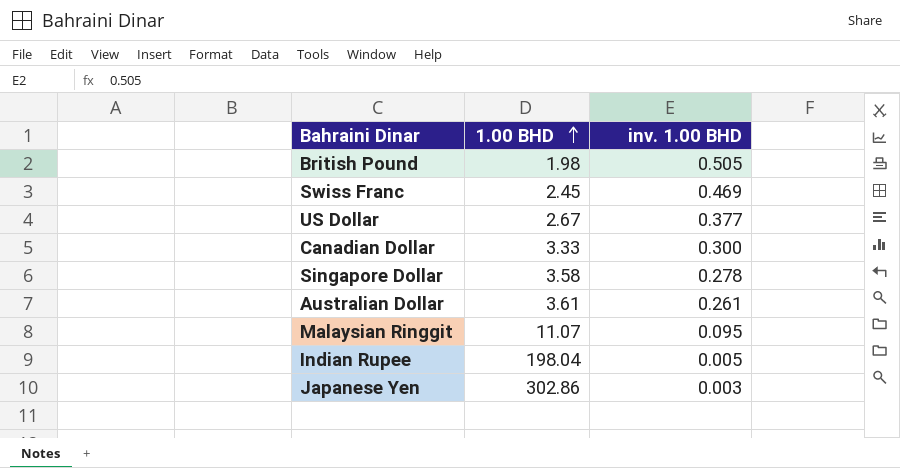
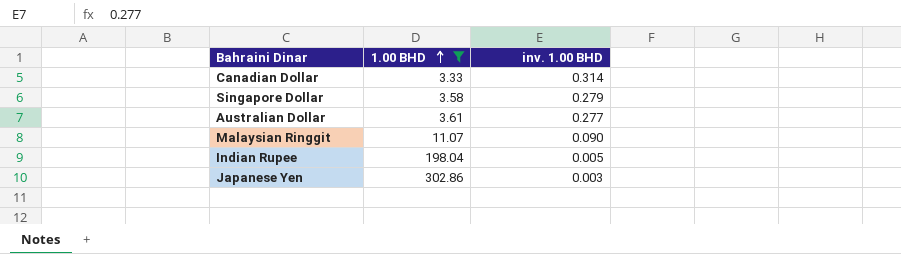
filter: none -> 1.00 BHD >= 3.33
Canadian Dollar | inv. 1.00 BHD: 0.300 -> 0.314
Singapore Dollar | inv. 1.00 BHD: 0.278 -> 0.279
Australian Dollar | inv. 1.00 BHD: 0.261 -> 0.277
Malaysian Ringgit | inv. 1.00 BHD: 0.095 -> 0.090

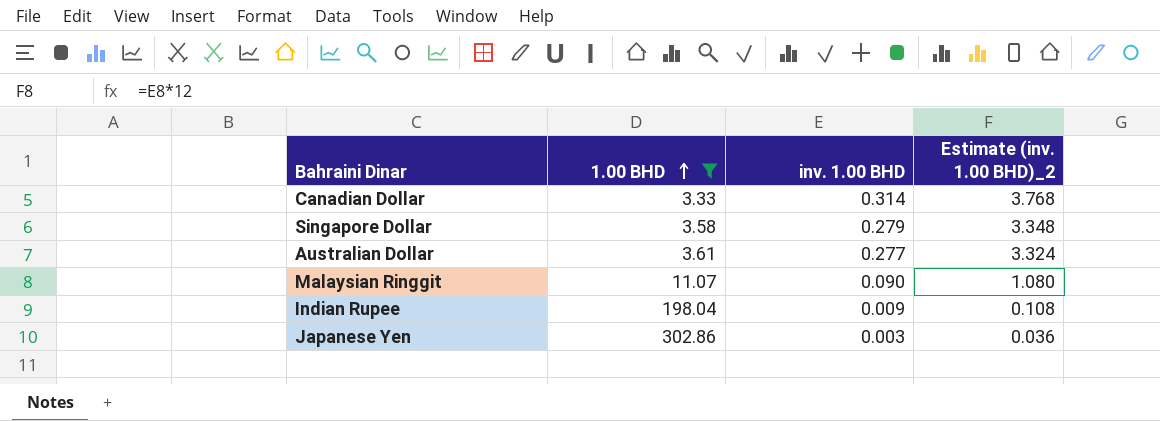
column Estimate (inv. 1.00 BHD)_2 | formula: none -> [inv. 1.00 BHD] * 12
Indian Rupee | inv. 1.00 BHD: 0.005 -> 0.009

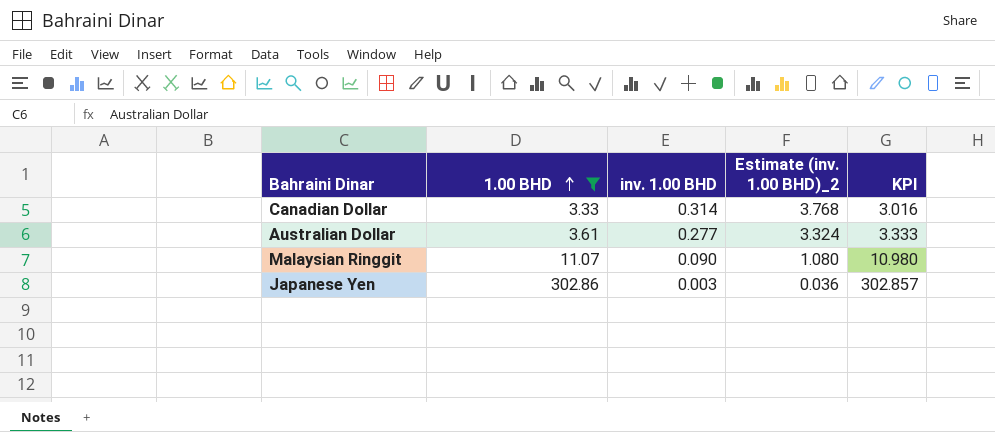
column KPI | formula: none -> [1.00 BHD] - [inv. 1.00 BHD]
row Singapore Dollar: 3.58 | 0.279 | 3.348 -> none
row Indian Rupee: 198.04 | 0.009 | 0.108 -> none

